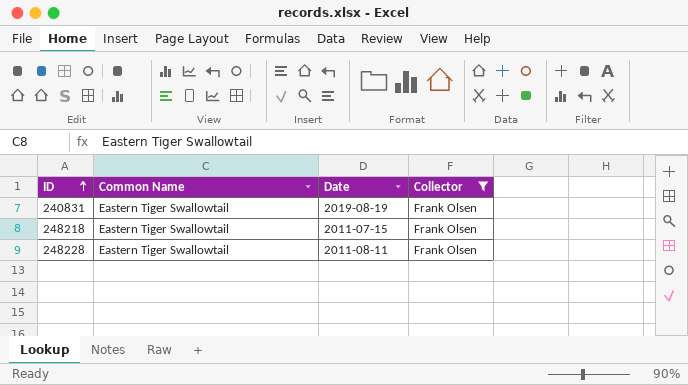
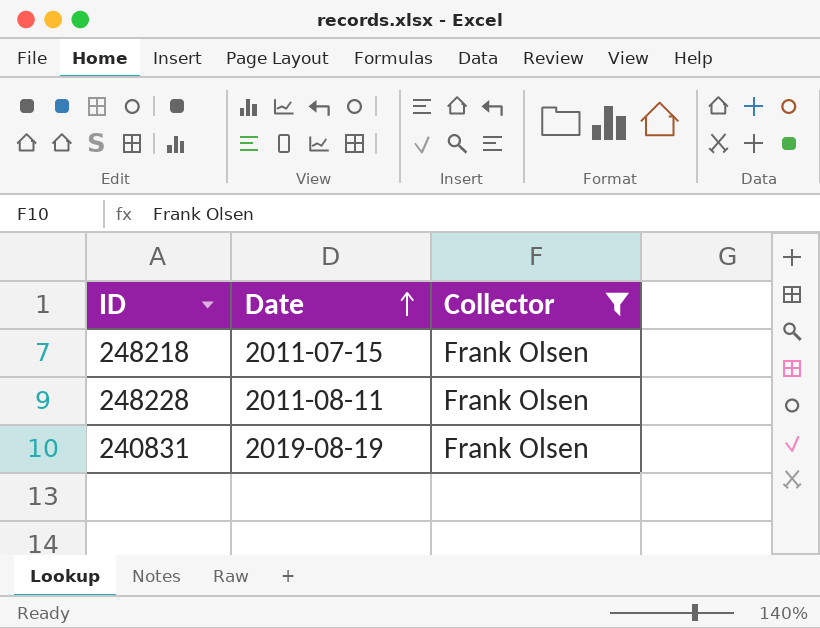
row order: ID ascending -> Date ascending
column Common Name | position: 2 -> none

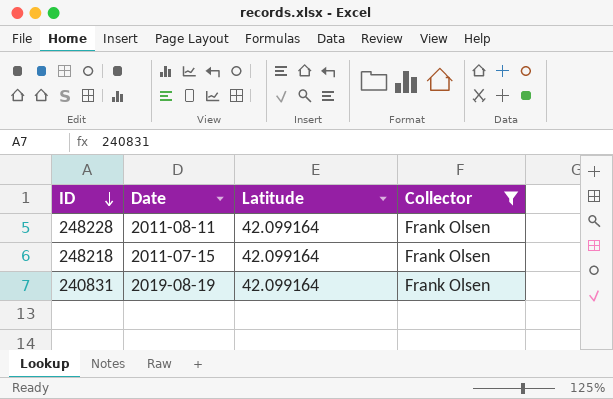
row order: Date ascending -> ID descending
column Latitude | position: none -> 3

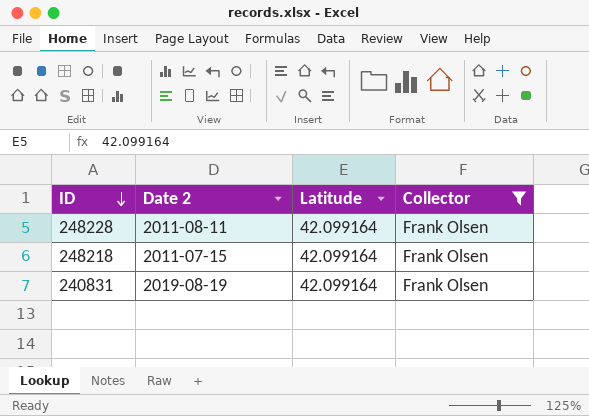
column name: Date -> Date 2

